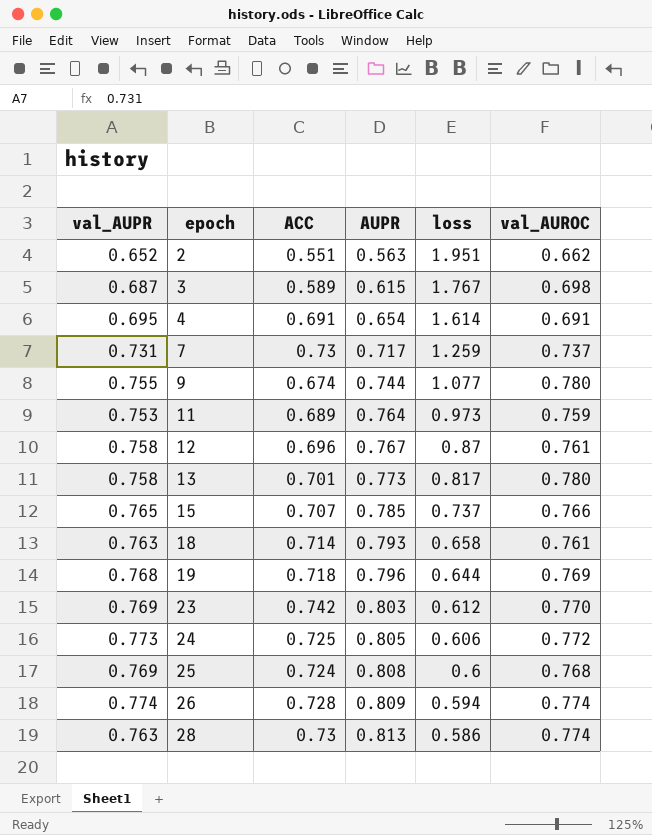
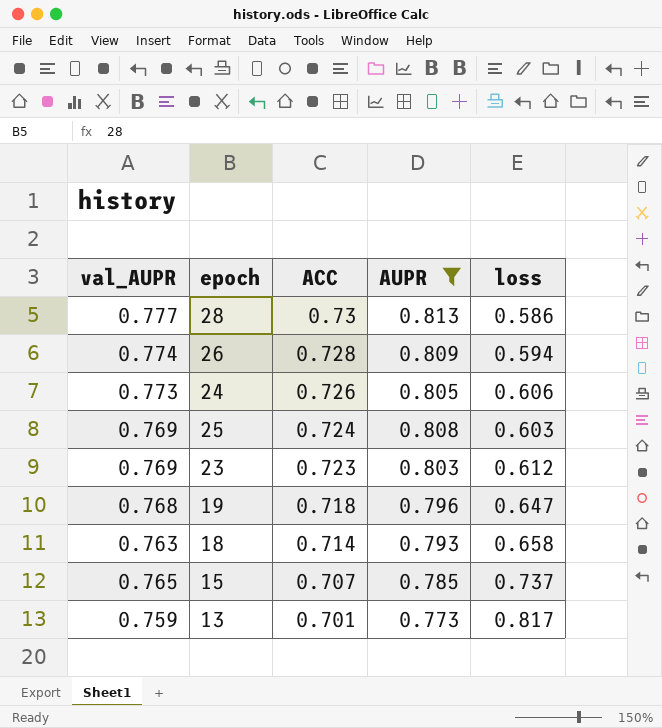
filter: none -> AUPR >= 0.773
row order: epoch ascending -> ACC descending
column val_AUROC | position: 6 -> none
28 | val_AUPR: 0.763 -> 0.777
24 | ACC: 0.725 -> 0.726
25 | loss: 0.6 -> 0.603
23 | ACC: 0.742 -> 0.723
19 | loss: 0.644 -> 0.647
13 | val_AUPR: 0.758 -> 0.759

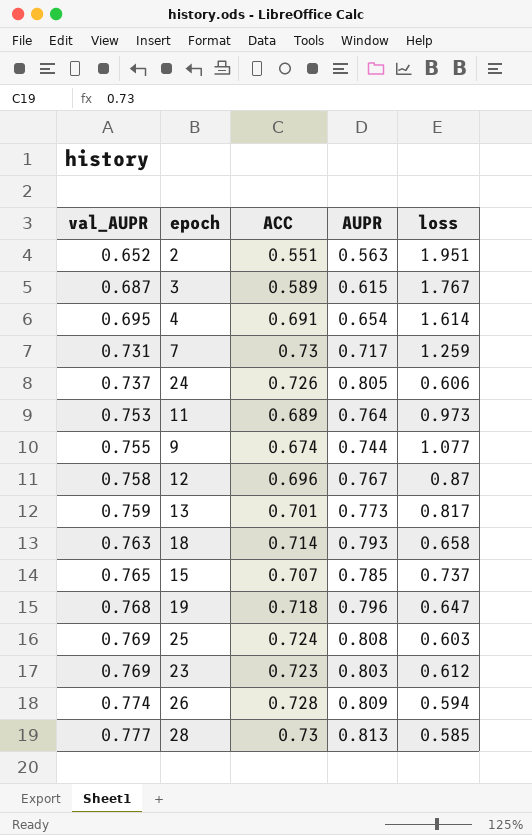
filter: AUPR >= 0.773 -> none
row order: ACC descending -> val_AUPR ascending
24 | val_AUPR: 0.773 -> 0.737
28 | loss: 0.586 -> 0.585

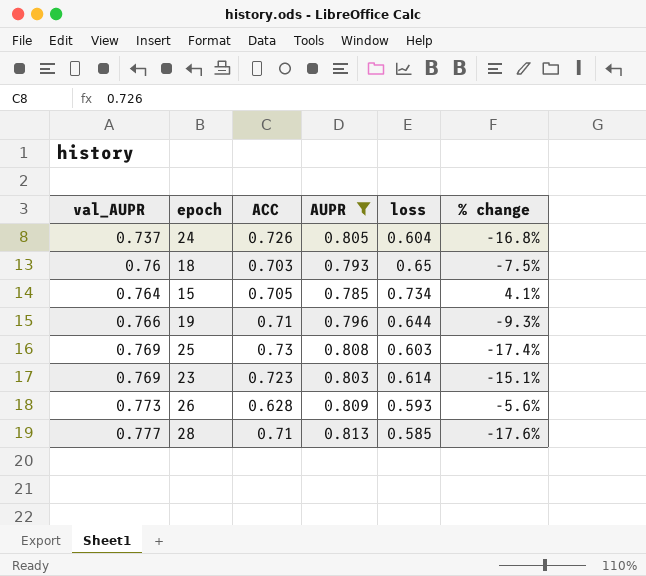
filter: none -> AUPR >= 0.785
column % change | formula: none -> ([loss] - [ACC]) / [ACC]
24 | loss: 0.606 -> 0.604
18 | val_AUPR: 0.763 -> 0.76
18 | ACC: 0.714 -> 0.703
18 | loss: 0.658 -> 0.65
15 | val_AUPR: 0.765 -> 0.764
15 | ACC: 0.707 -> 0.705
15 | loss: 0.737 -> 0.734
19 | val_AUPR: 0.768 -> 0.766
19 | ACC: 0.718 -> 0.71
19 | loss: 0.647 -> 0.644
25 | ACC: 0.724 -> 0.73
23 | loss: 0.612 -> 0.614
26 | val_AUPR: 0.774 -> 0.773
26 | ACC: 0.728 -> 0.628
26 | loss: 0.594 -> 0.593
28 | ACC: 0.73 -> 0.71

